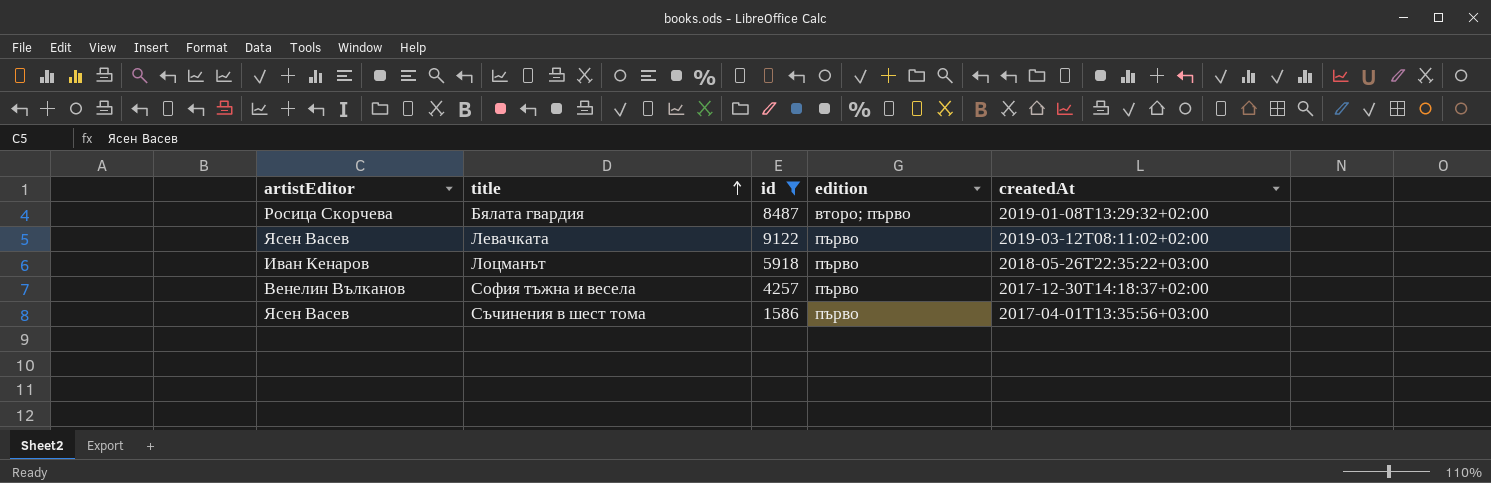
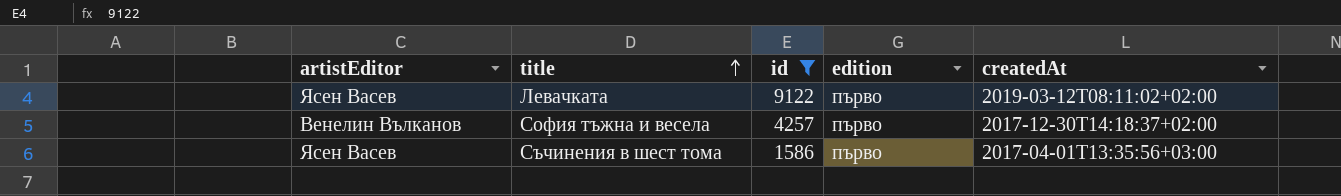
row Бялата гвардия: Росица Скорчева | 8487 | второ; първо | 2019-01-08T13:29:32+02:00 -> none
row Лоцманът: Иван Кенаров | 5918 | първо | 2018-05-26T22:35:22+03:00 -> none

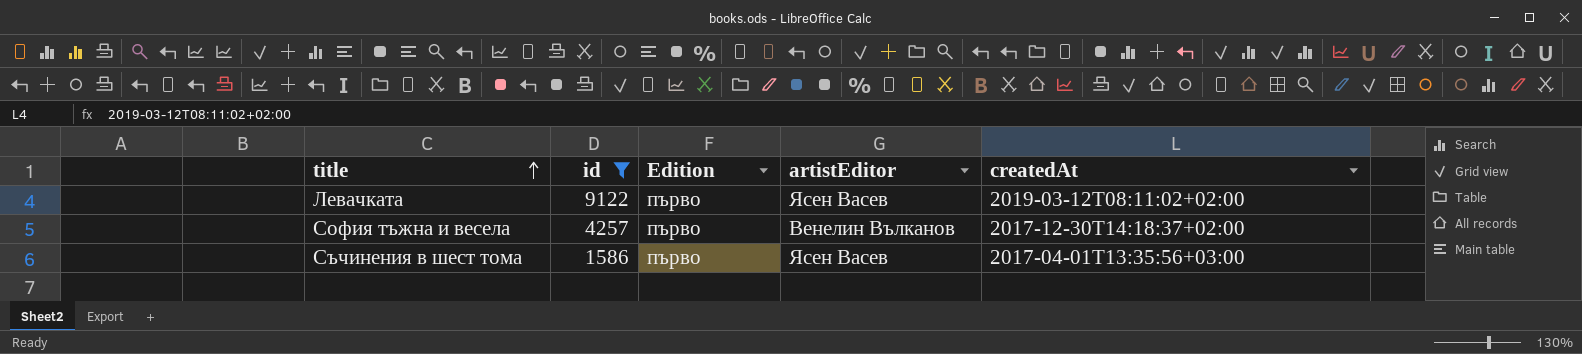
column name: edition -> Edition
column artistEditor | position: 1 -> 4

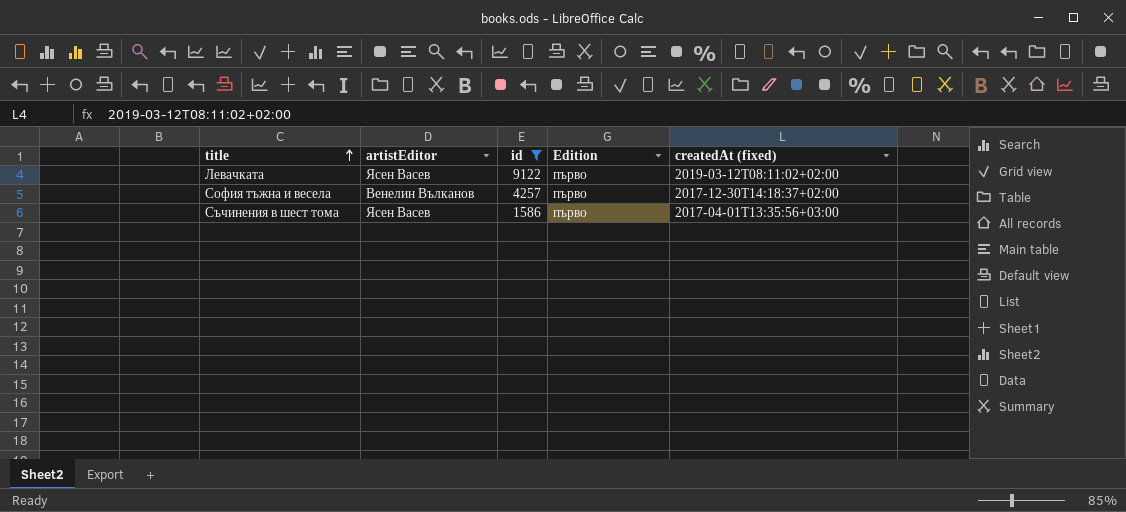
column artistEditor | position: 4 -> 2
column name: createdAt -> createdAt (fixed)

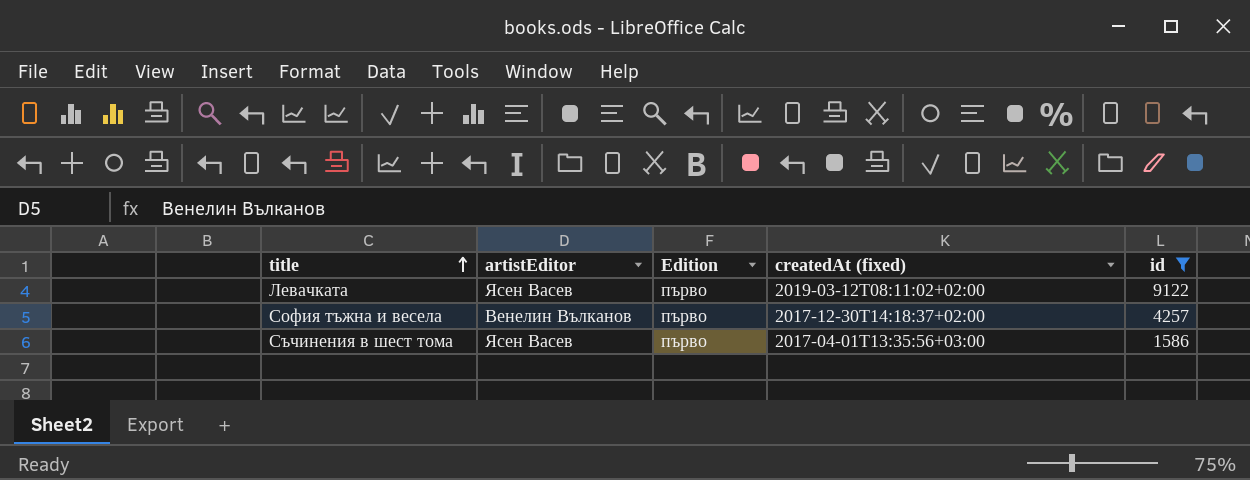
column id | position: 3 -> 5

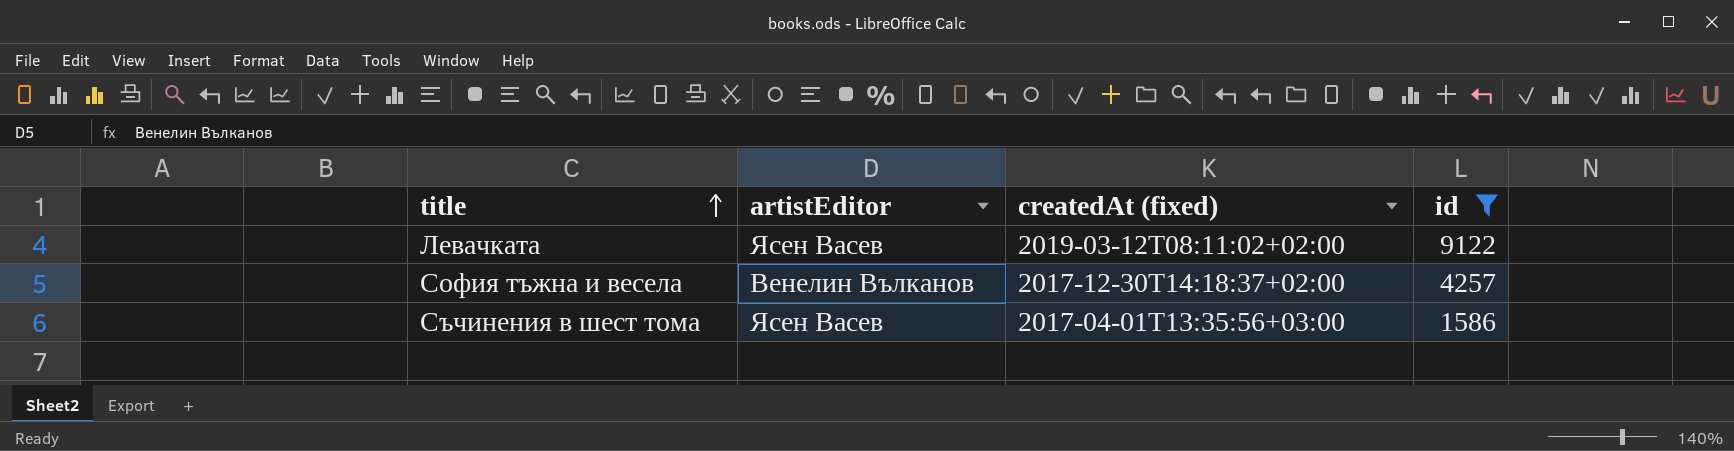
column Edition | position: 3 -> none

